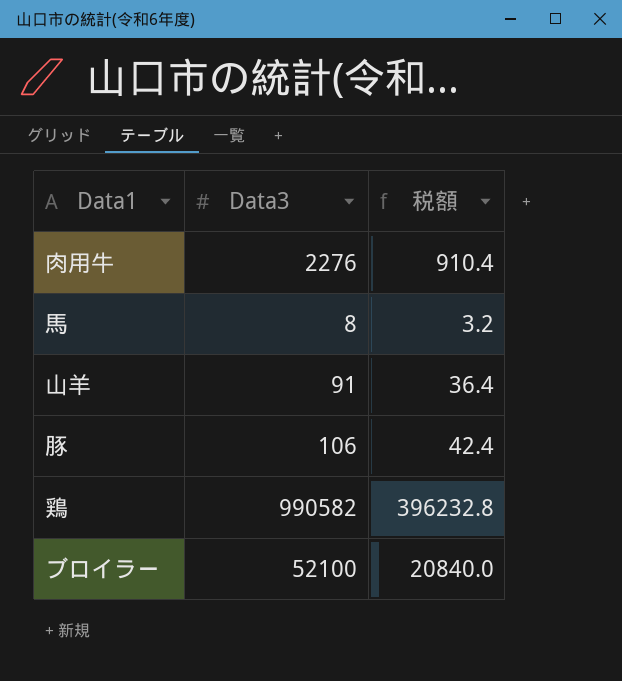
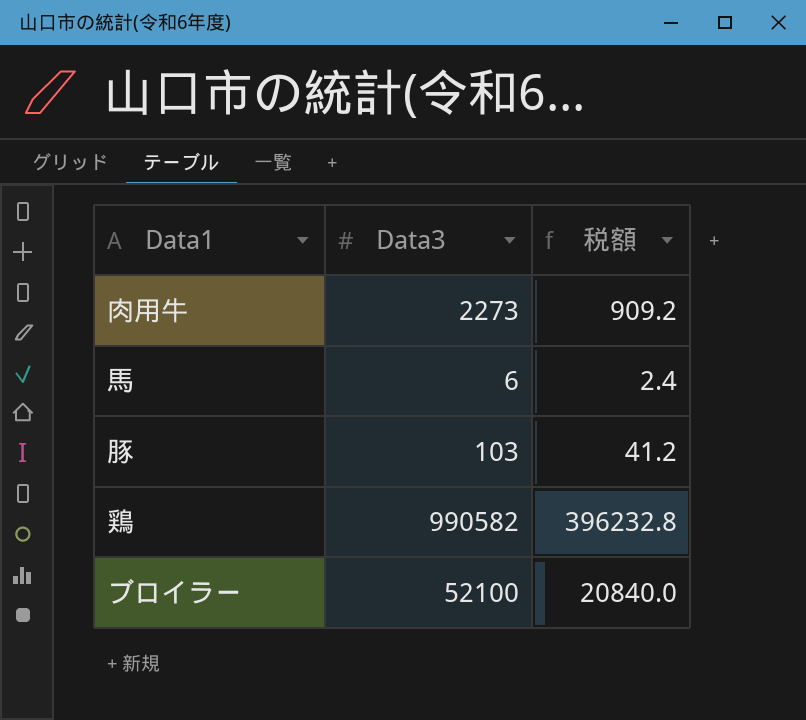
row 山羊: 91 | 36.4 -> none
肉用牛 | Data3: 2276 -> 2273
肉用牛 | 税額: 910.4 -> 909.2
馬 | Data3: 8 -> 6
馬 | 税額: 3.2 -> 2.4
豚 | Data3: 106 -> 103
豚 | 税額: 42.4 -> 41.2

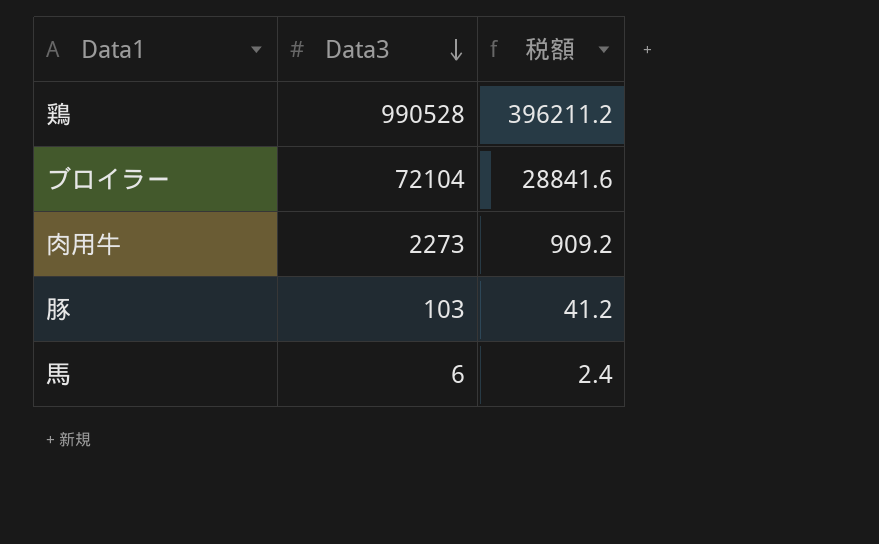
row order: none -> Data3 descending
鶏 | Data3: 990582 -> 990528
鶏 | 税額: 396232.8 -> 396211.2
ブロイラー | Data3: 52100 -> 72104
ブロイラー | 税額: 20840.0 -> 28841.6

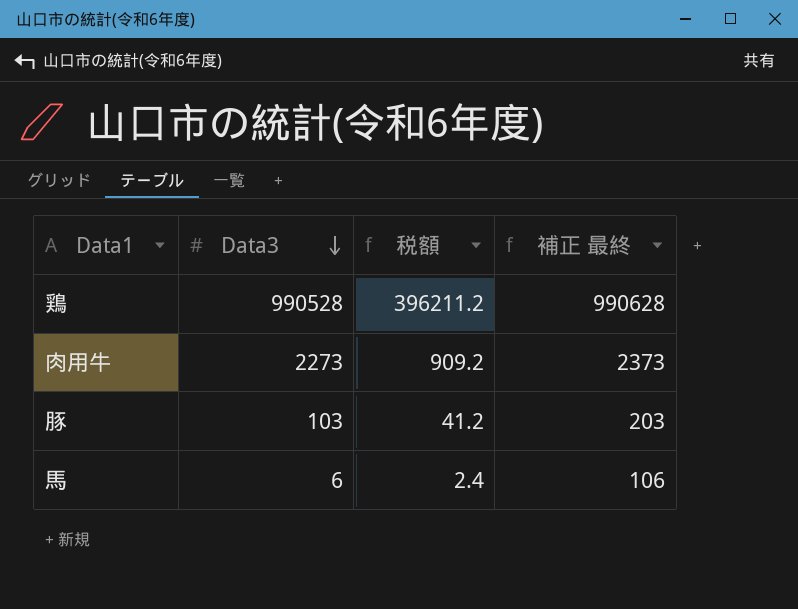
column 補正 最終 | formula: none -> [Data3] + 100
row ブロイラー: 72104 | 28841.6 -> none

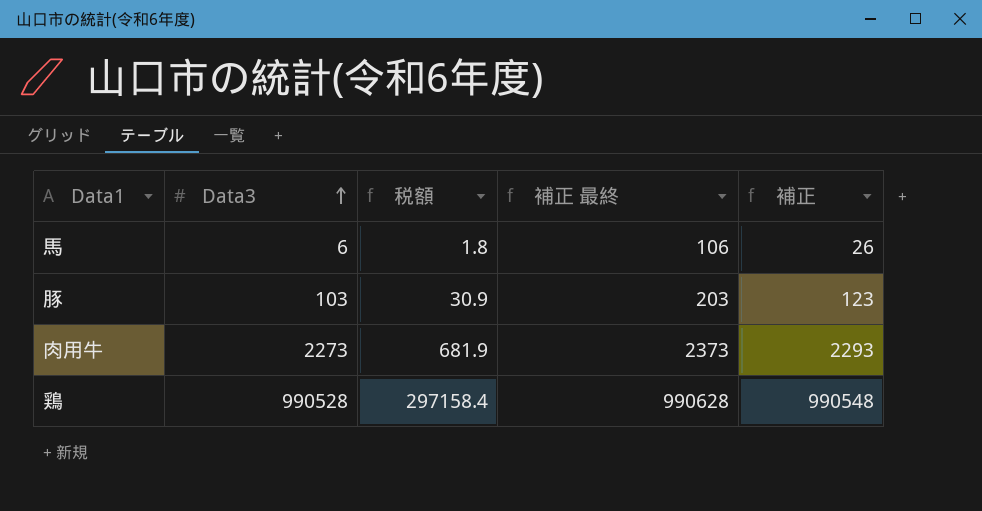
row order: Data3 descending -> Data3 ascending
column 税額 | formula: [Data3] * 0.4 -> [Data3] * 0.3
column 補正 | formula: none -> [Data3] + 20

